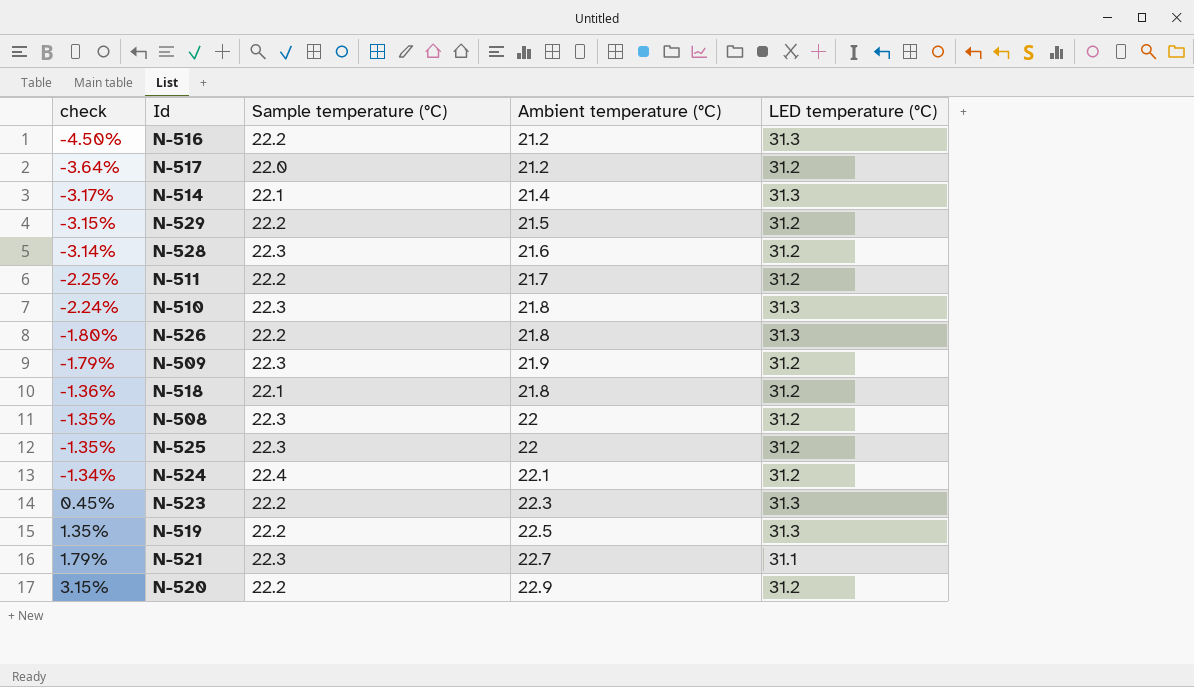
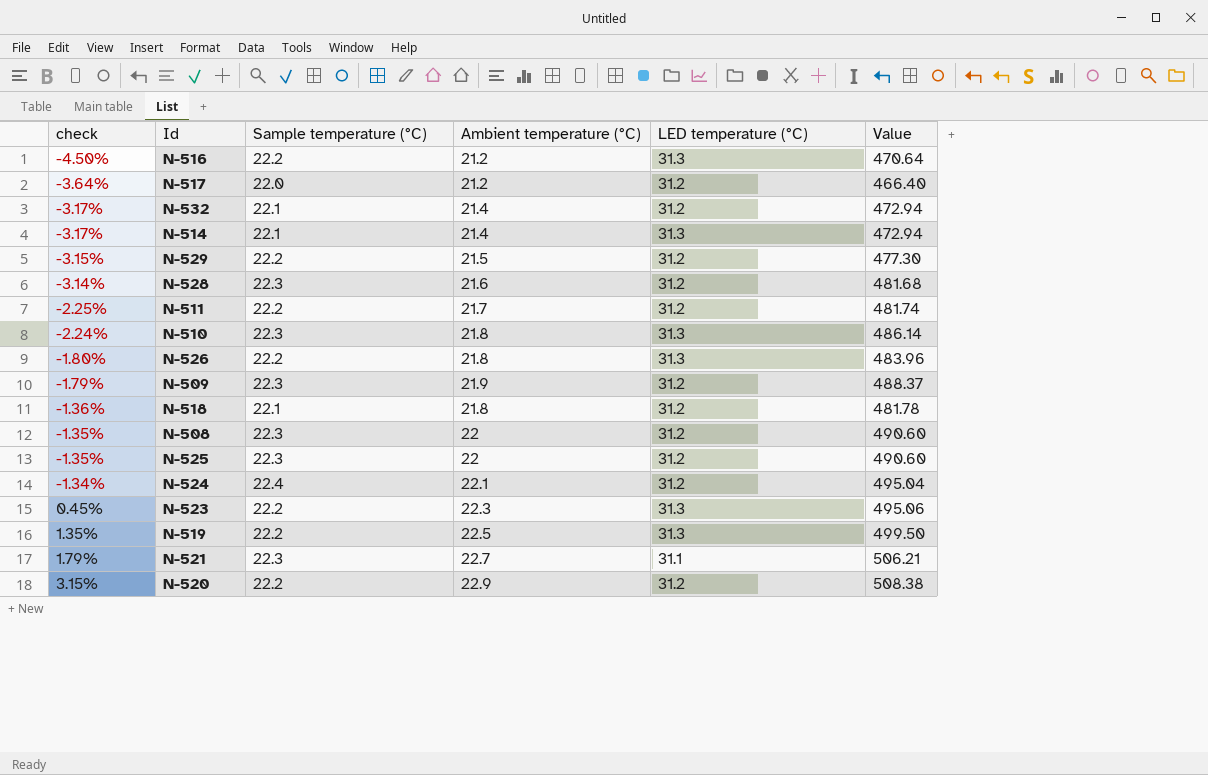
column Value | formula: none -> [Sample temperature (°C)] * [Ambient temperature (°C)]
row N-532: none -> -3.17% | 22.1 | 21.4 | 31.2 | 472.94

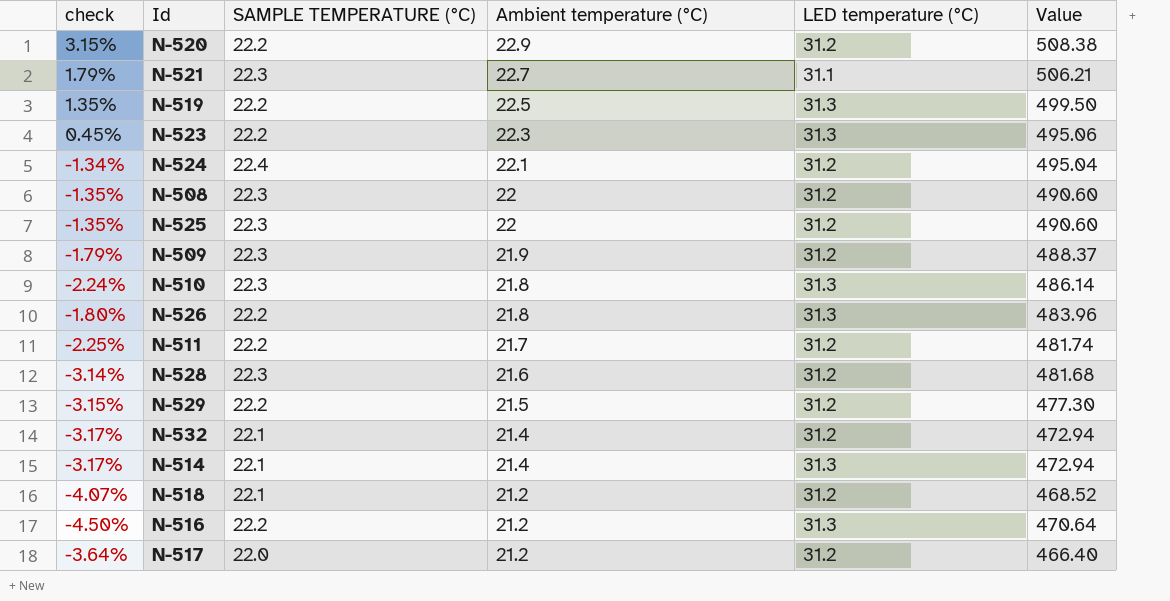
row order: check ascending -> Ambient temperature (°C) descending
column name: Sample temperature (°C) -> SAMPLE TEMPERATURE (°C)
N-518 | check: -1.36% -> -4.07%
N-518 | Ambient temperature (°C): 21.8 -> 21.2
N-518 | Value: 481.78 -> 468.52

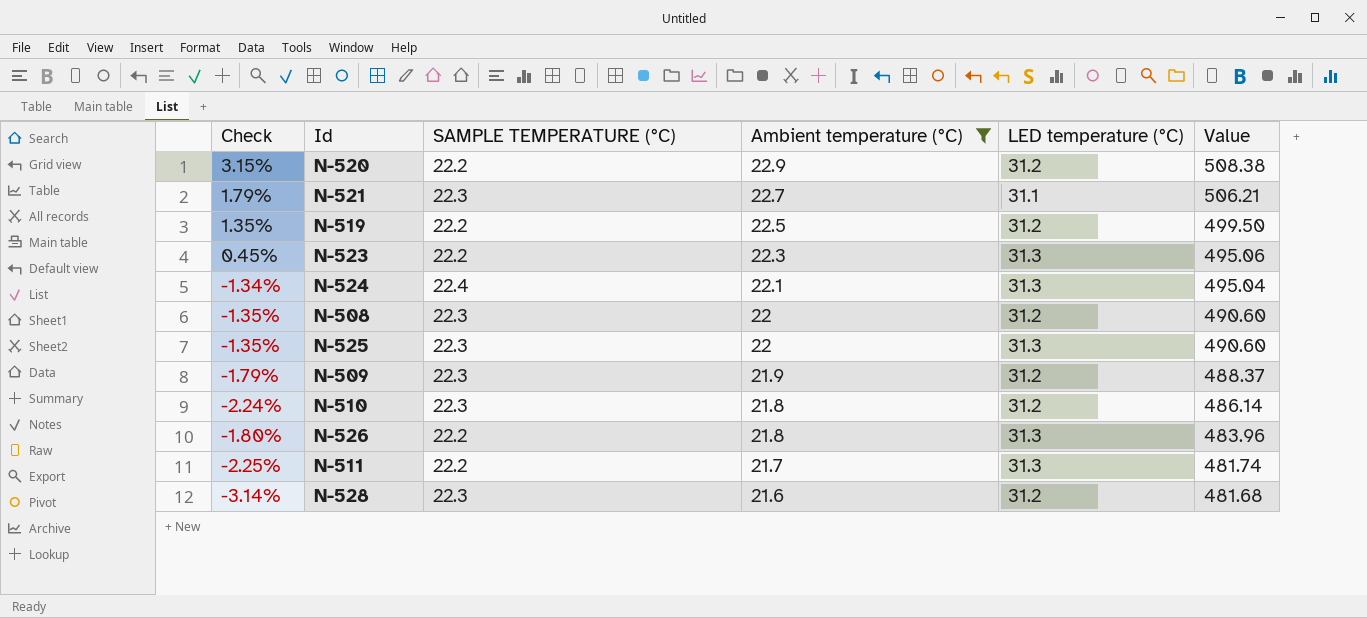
filter: none -> Ambient temperature (°C) >= 21.6
column name: check -> Check
N-519 | LED temperature (°C): 31.3 -> 31.2
N-524 | LED temperature (°C): 31.2 -> 31.3
N-525 | LED temperature (°C): 31.2 -> 31.3
N-510 | LED temperature (°C): 31.3 -> 31.2
N-511 | LED temperature (°C): 31.2 -> 31.3

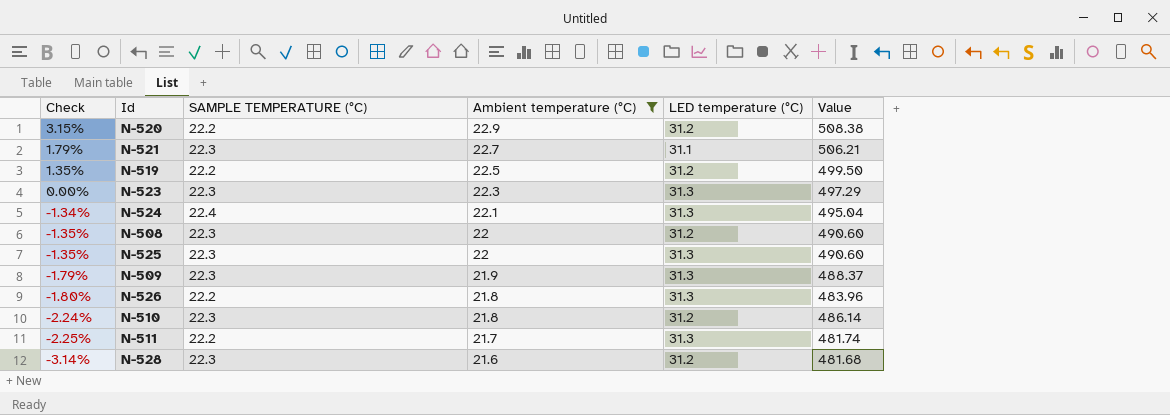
row order: Ambient temperature (°C) descending -> Check descending
N-523 | Check: 0.45% -> 0.00%
N-523 | SAMPLE TEMPERATURE (°C): 22.2 -> 22.3
N-523 | Value: 495.06 -> 497.29
N-509 | LED temperature (°C): 31.2 -> 31.3

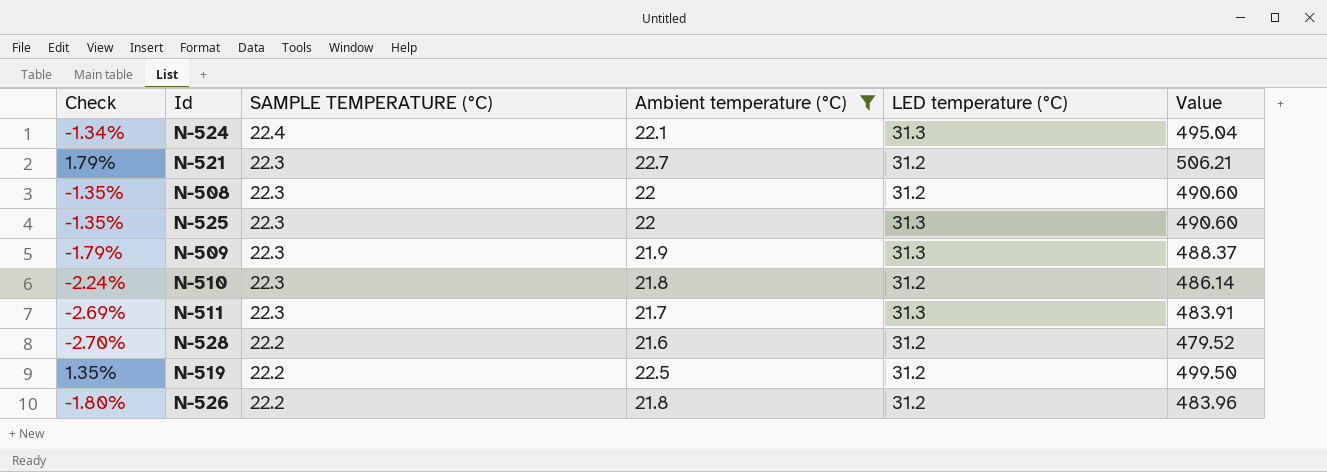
row order: Check descending -> SAMPLE TEMPERATURE (°C) descending
row N-520: 3.15% | 22.2 | 22.9 | 31.2 | 508.38 -> none
row N-523: 0.00% | 22.3 | 22.3 | 31.3 | 497.29 -> none
N-521 | LED temperature (°C): 31.1 -> 31.2
N-511 | Check: -2.25% -> -2.69%
N-511 | SAMPLE TEMPERATURE (°C): 22.2 -> 22.3
N-511 | Value: 481.74 -> 483.91
N-528 | Check: -3.14% -> -2.70%
N-528 | SAMPLE TEMPERATURE (°C): 22.3 -> 22.2
N-528 | Value: 481.68 -> 479.52
N-526 | LED temperature (°C): 31.3 -> 31.2

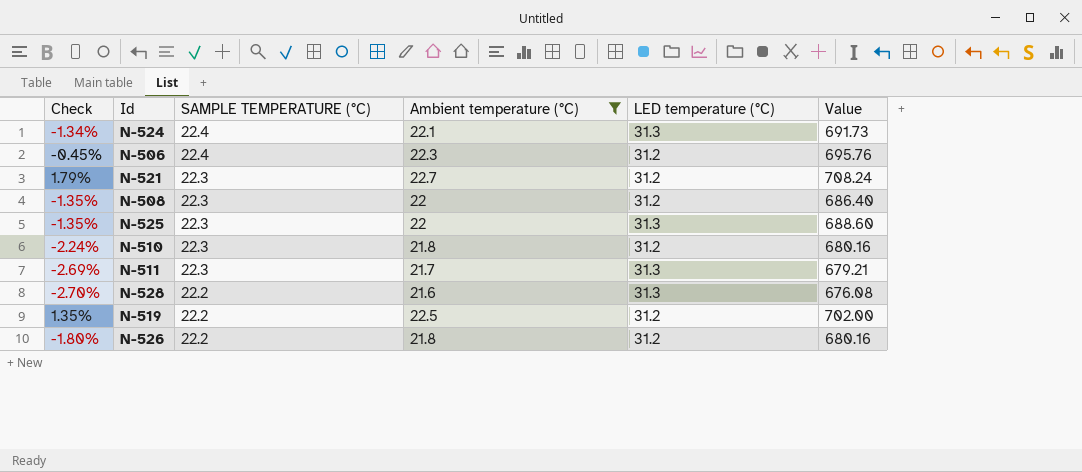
column Value | formula: [SAMPLE TEMPERATURE (°C)] * [Ambient temperature (°C)] -> [Ambient temperature (°C)] * [LED temperature (°C)]
row N-509: -1.79% | 22.3 | 21.9 | 31.3 | 488.37 -> none
row N-506: none -> -0.45% | 22.4 | 22.3 | 31.2 | 695.76
N-528 | LED temperature (°C): 31.2 -> 31.3

